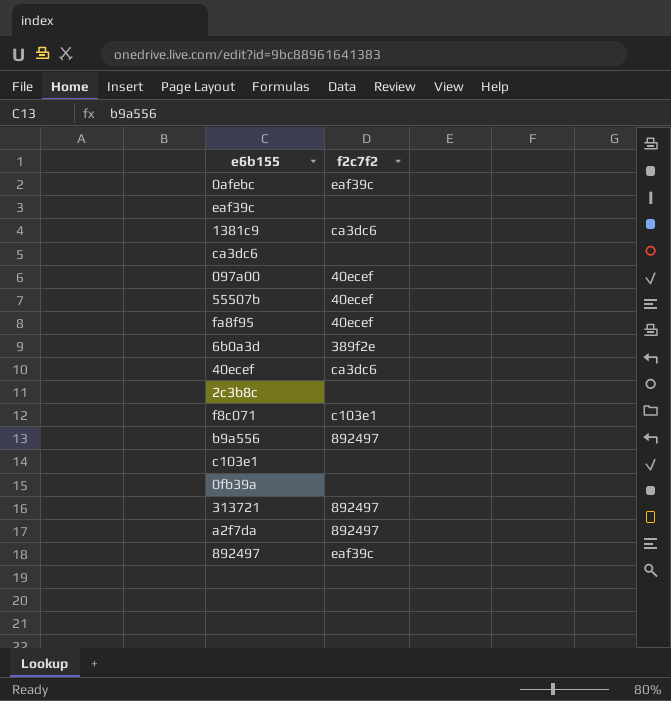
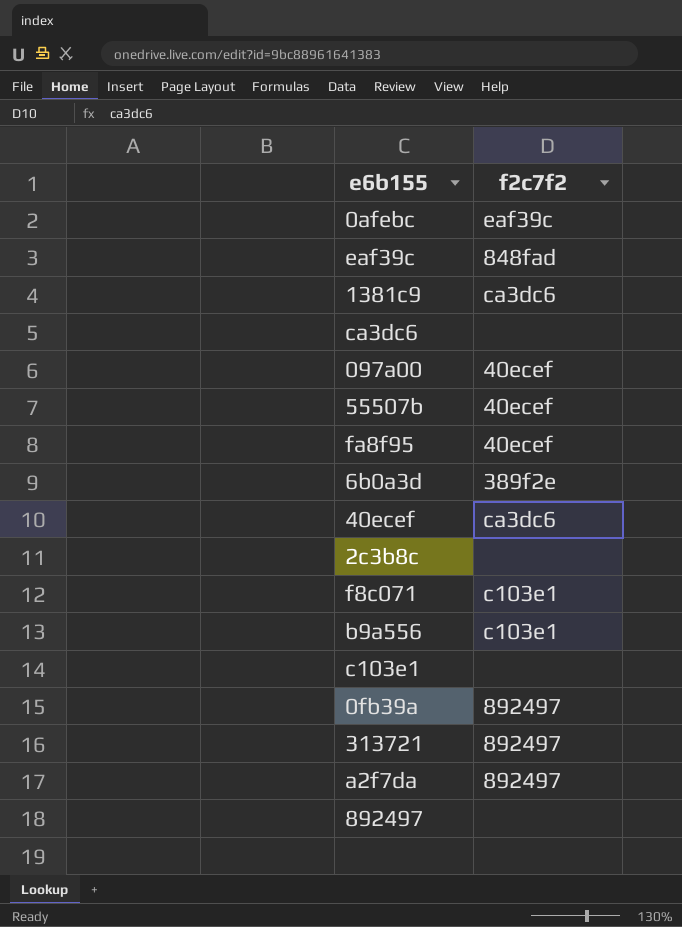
eaf39c | f2c7f2: none -> 848fad
b9a556 | f2c7f2: 892497 -> c103e1
0fb39a | f2c7f2: none -> 892497
892497 | f2c7f2: eaf39c -> none

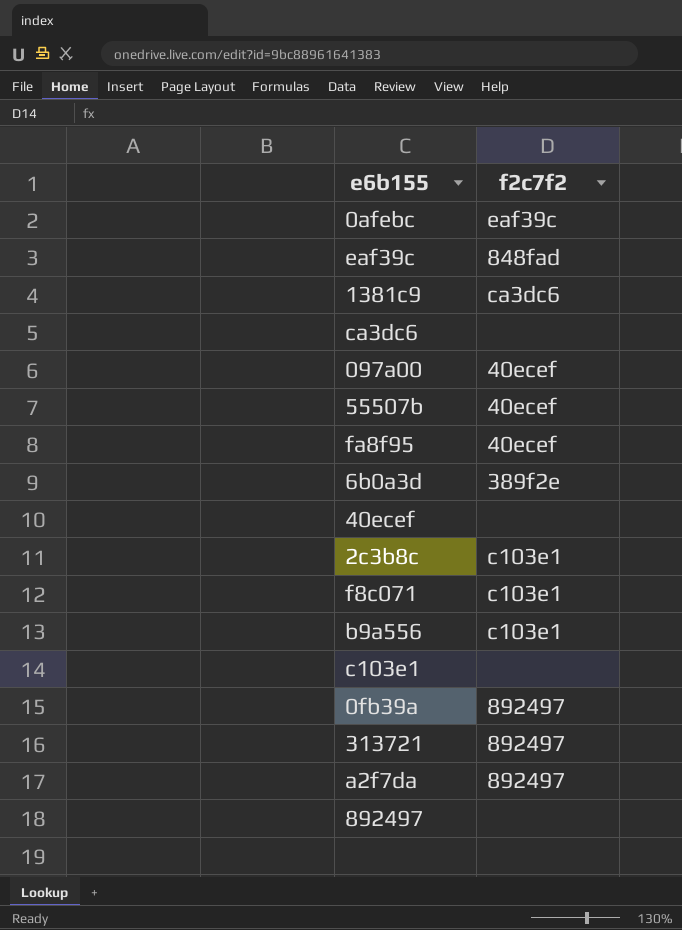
40ecef | f2c7f2: ca3dc6 -> none
2c3b8c | f2c7f2: none -> c103e1

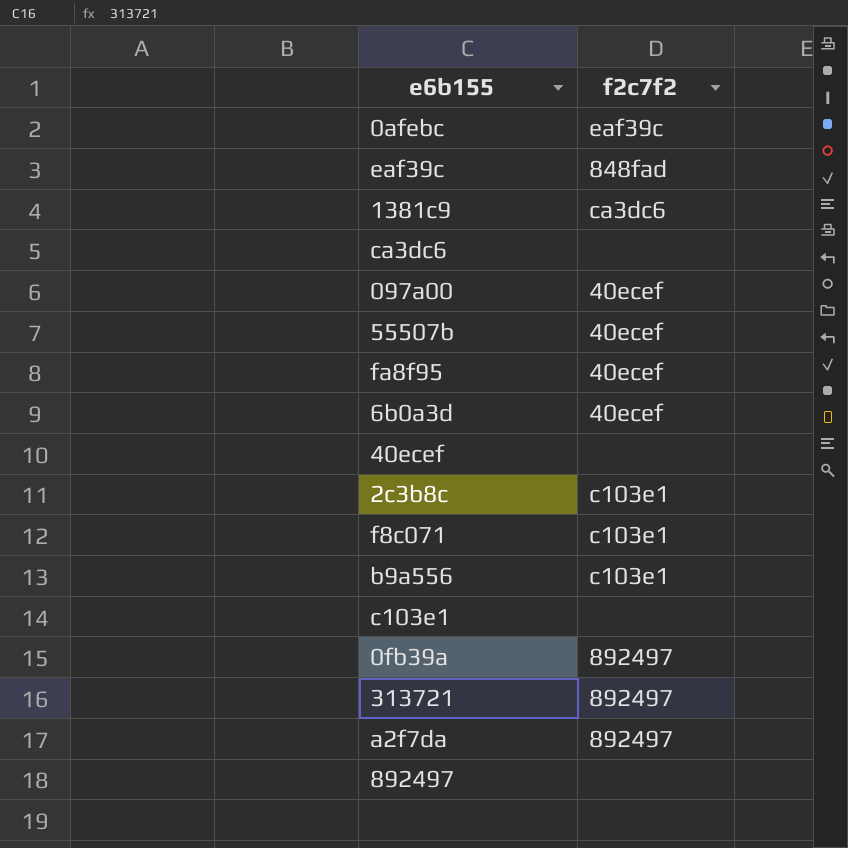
6b0a3d | f2c7f2: 389f2e -> 40ecef

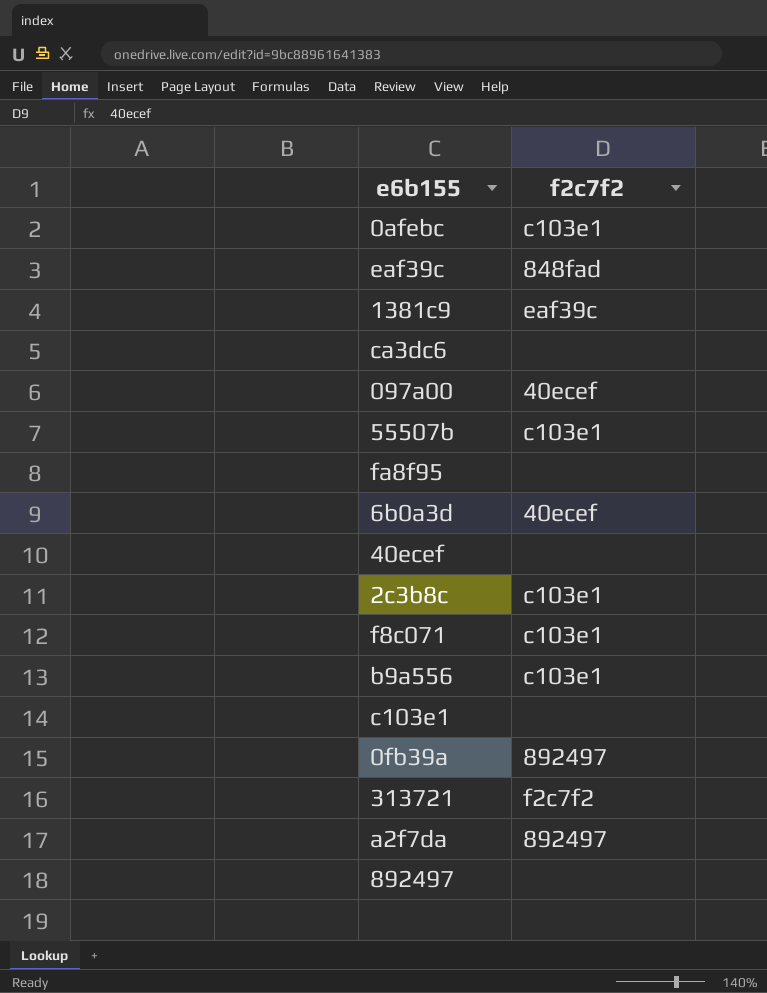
0afebc | f2c7f2: eaf39c -> c103e1
1381c9 | f2c7f2: ca3dc6 -> eaf39c
55507b | f2c7f2: 40ecef -> c103e1
fa8f95 | f2c7f2: 40ecef -> none
313721 | f2c7f2: 892497 -> f2c7f2

